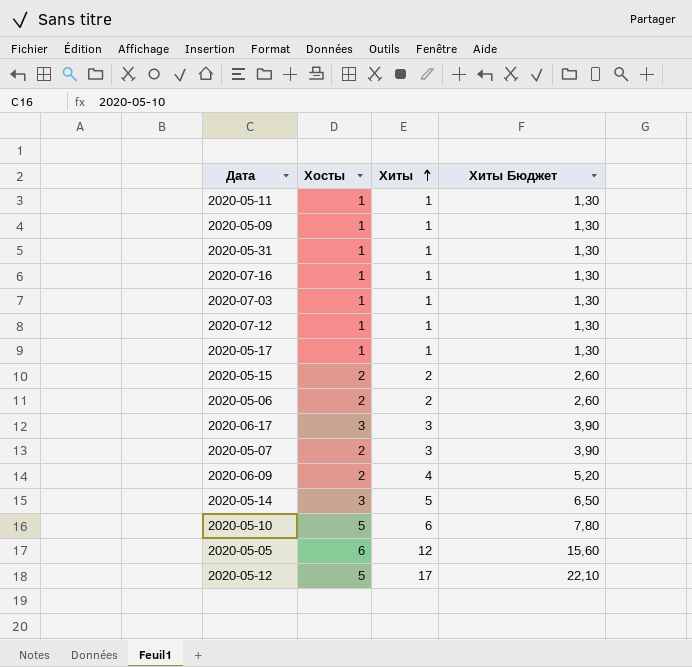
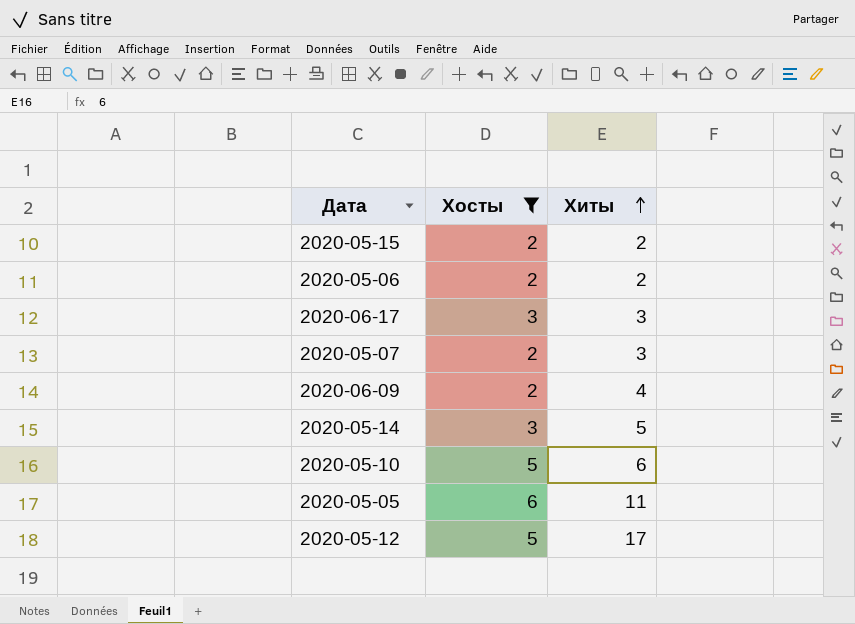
filter: none -> Хосты != 1
column Хиты Бюджет | formula: [Хиты] * 1,3 -> none
2020-05-05 | Хиты: 12 -> 11

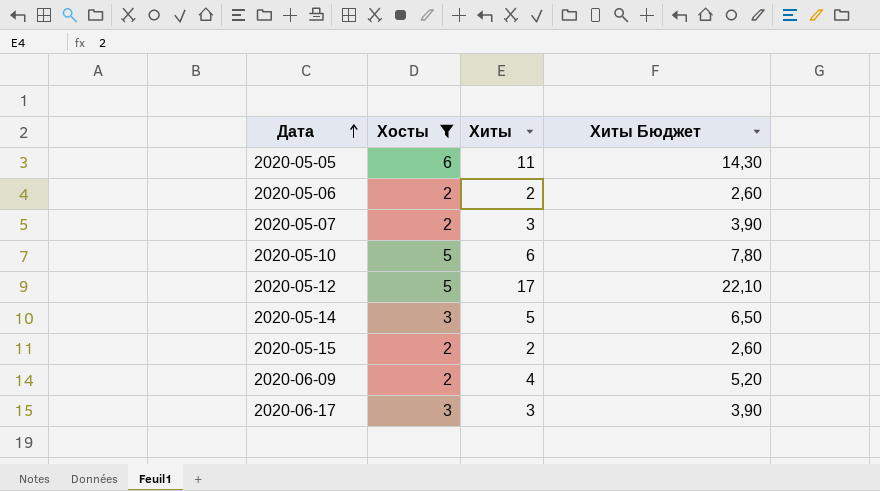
row order: Хиты ascending -> Дата ascending
column Хиты Бюджет | formula: none -> [Хиты] * 1,3

